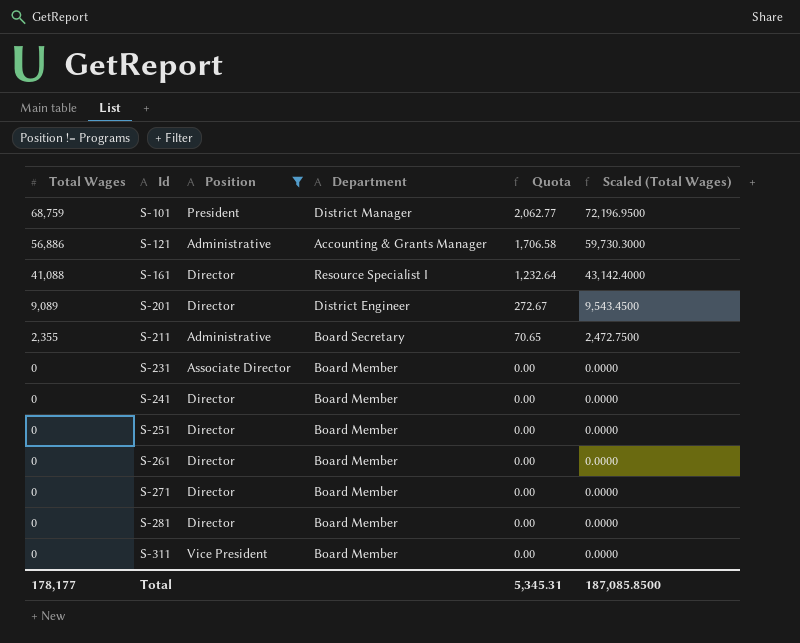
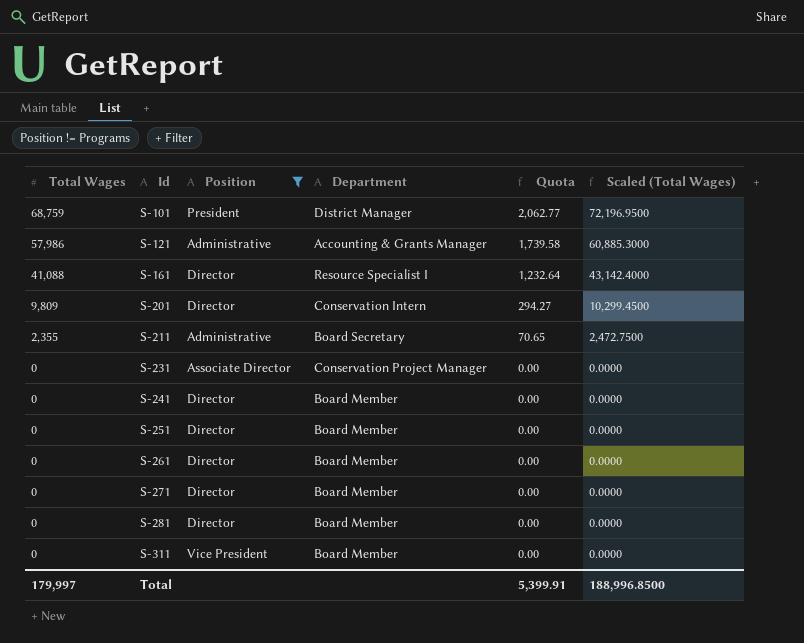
S-121 | Total Wages: 56,886 -> 57,986
S-121 | Quota: 1,706.58 -> 1,739.58
S-121 | Scaled (Total Wages): 59,730.3000 -> 60,885.3000
S-201 | Total Wages: 9,089 -> 9,809
S-201 | Department: District Engineer -> Conservation Intern
S-201 | Quota: 272.67 -> 294.27
S-201 | Scaled (Total Wages): 9,543.4500 -> 10,299.4500
S-231 | Department: Board Member -> Conservation Project Manager
Total | Total Wages: 178,177 -> 179,997
Total | Quota: 5,345.31 -> 5,399.91
Total | Scaled (Total Wages): 187,085.8500 -> 188,996.8500

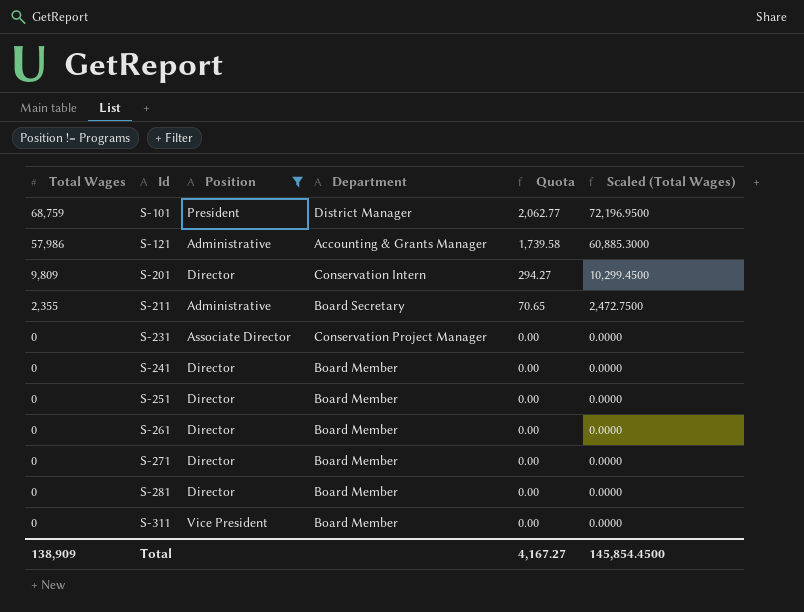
row S-161: 41,088 | Director | Resource Specialist I | 1,232.64 | 43,142.4000 -> none
Total | Total Wages: 179,997 -> 138,909
Total | Quota: 5,399.91 -> 4,167.27
Total | Scaled (Total Wages): 188,996.8500 -> 145,854.4500

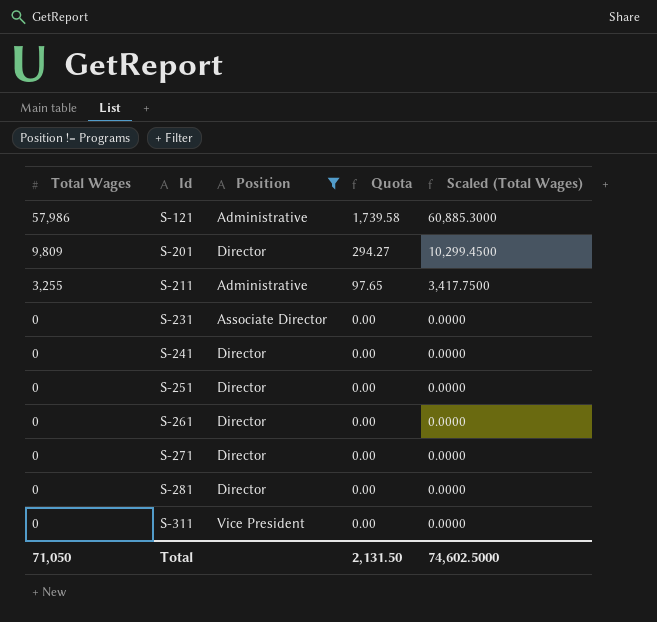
column Department | position: 4 -> none
row S-101: 68,759 | President | District Manager | 2,062.77 | 72,196.9500 -> none
S-211 | Total Wages: 2,355 -> 3,255
S-211 | Quota: 70.65 -> 97.65
S-211 | Scaled (Total Wages): 2,472.7500 -> 3,417.7500
Total | Total Wages: 138,909 -> 71,050
Total | Quota: 4,167.27 -> 2,131.50
Total | Scaled (Total Wages): 145,854.4500 -> 74,602.5000

